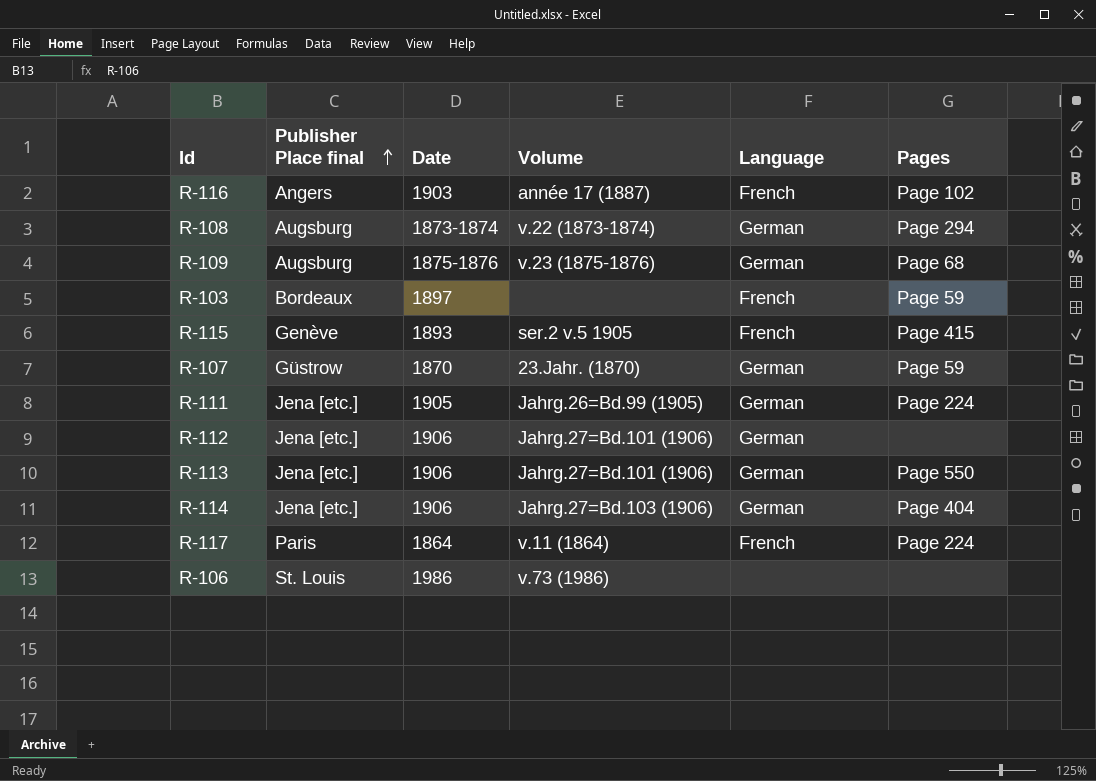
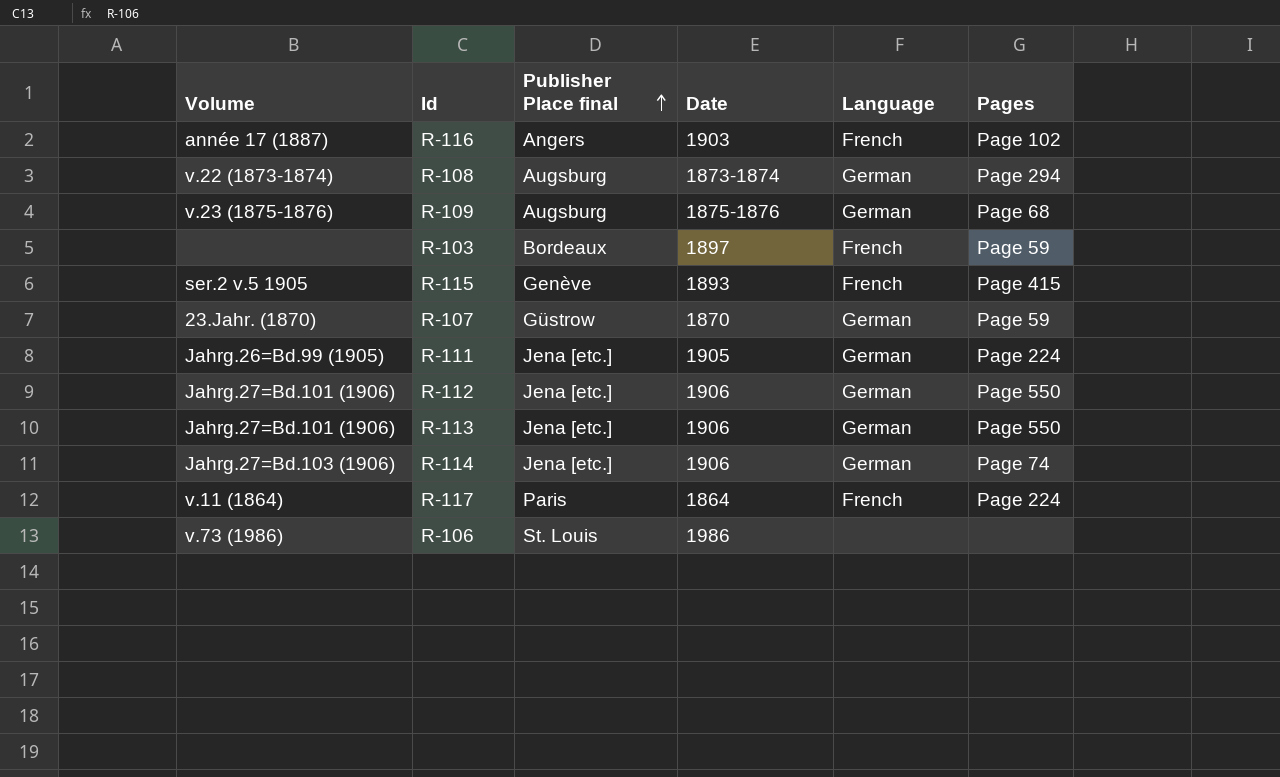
column Volume | position: 4 -> 1
R-112 | Pages: none -> Page 550
R-114 | Pages: Page 404 -> Page 74

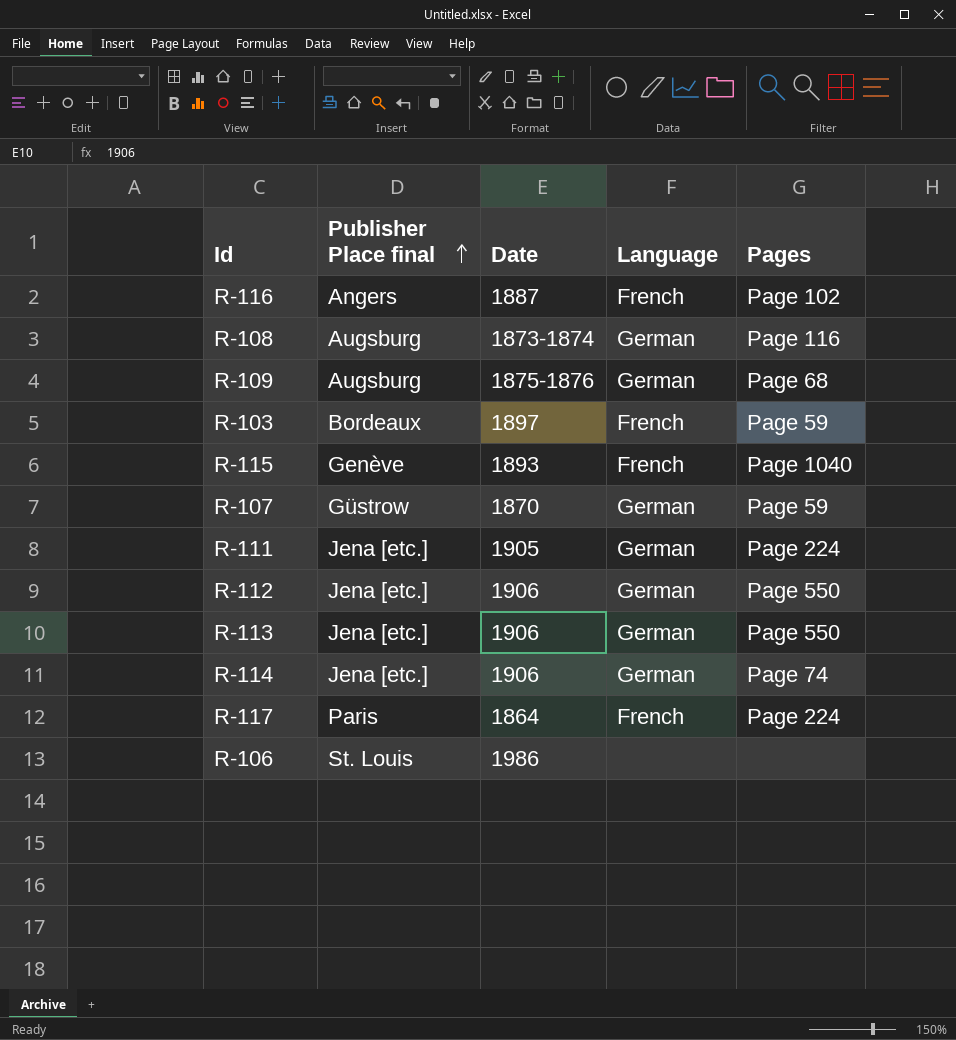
column Volume | position: 1 -> none
R-116 | Date: 1903 -> 1887
R-108 | Pages: Page 294 -> Page 116
R-115 | Pages: Page 415 -> Page 1040

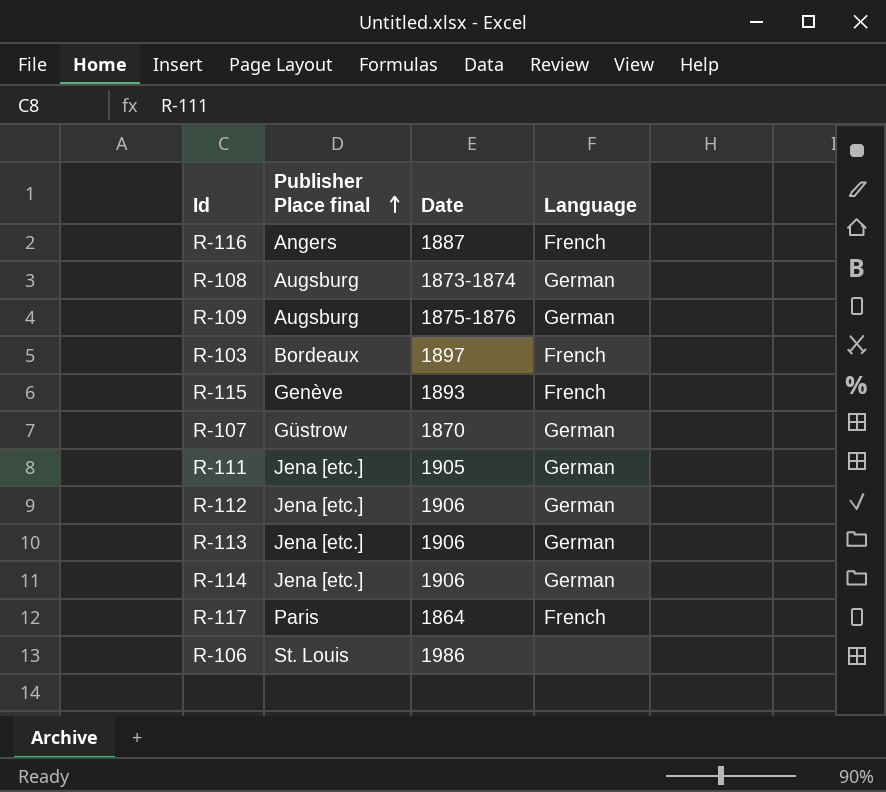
column Pages | position: 5 -> none

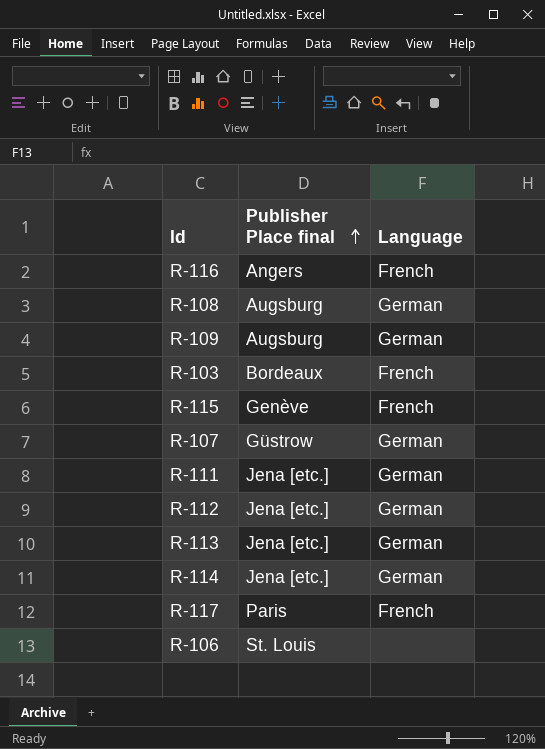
column Date | position: 3 -> none

